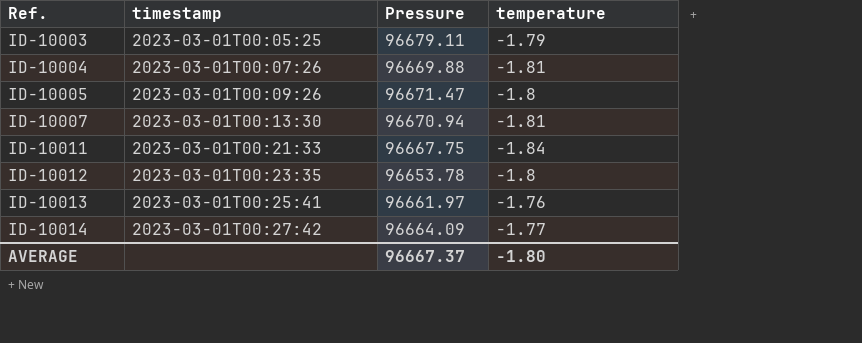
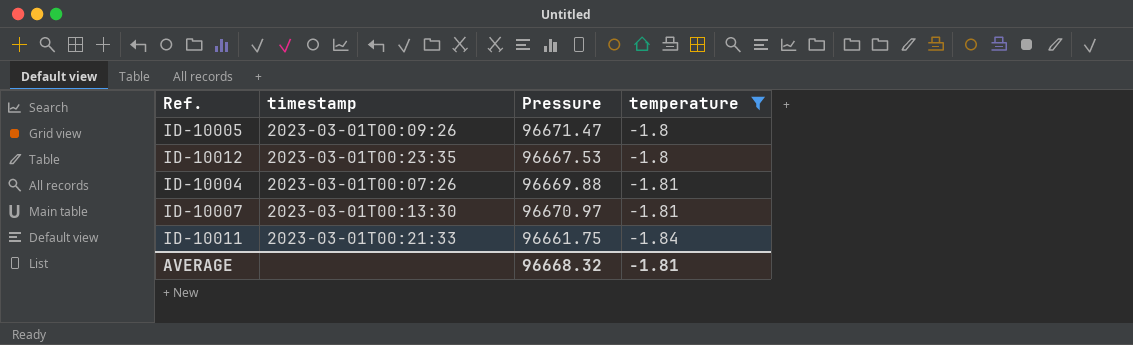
filter: none -> temperature <= -1.8
row order: Ref. ascending -> temperature descending
ID-10012 | Pressure: 96653.78 -> 96667.53
ID-10007 | Pressure: 96670.94 -> 96670.97
ID-10011 | Pressure: 96667.75 -> 96661.75
AVERAGE | Pressure: 96667.37 -> 96668.32
AVERAGE | temperature: -1.80 -> -1.81

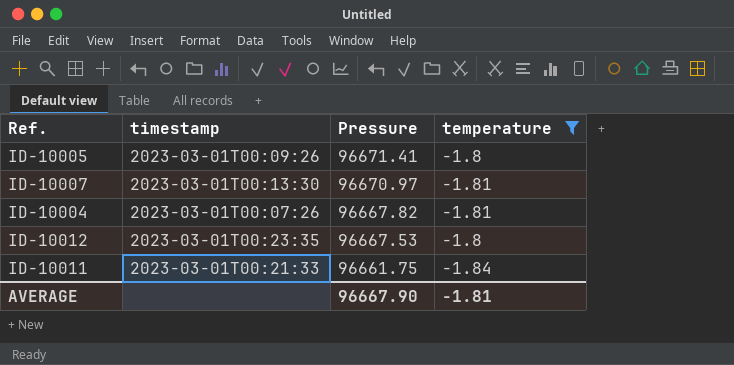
row order: temperature descending -> Pressure descending
ID-10005 | Pressure: 96671.47 -> 96671.41
ID-10004 | Pressure: 96669.88 -> 96667.82
AVERAGE | Pressure: 96668.32 -> 96667.90

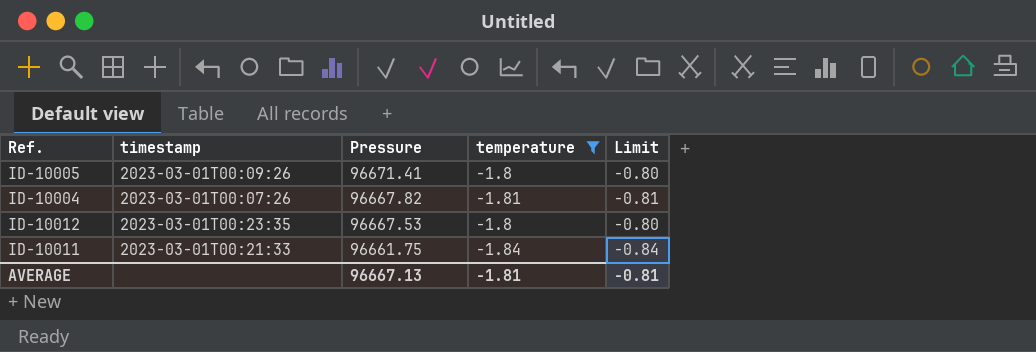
column Limit | formula: none -> [temperature] + 1
row ID-10007: 2023-03-01T00:13:30 | 96670.97 | -1.81 -> none
AVERAGE | Pressure: 96667.90 -> 96667.13

